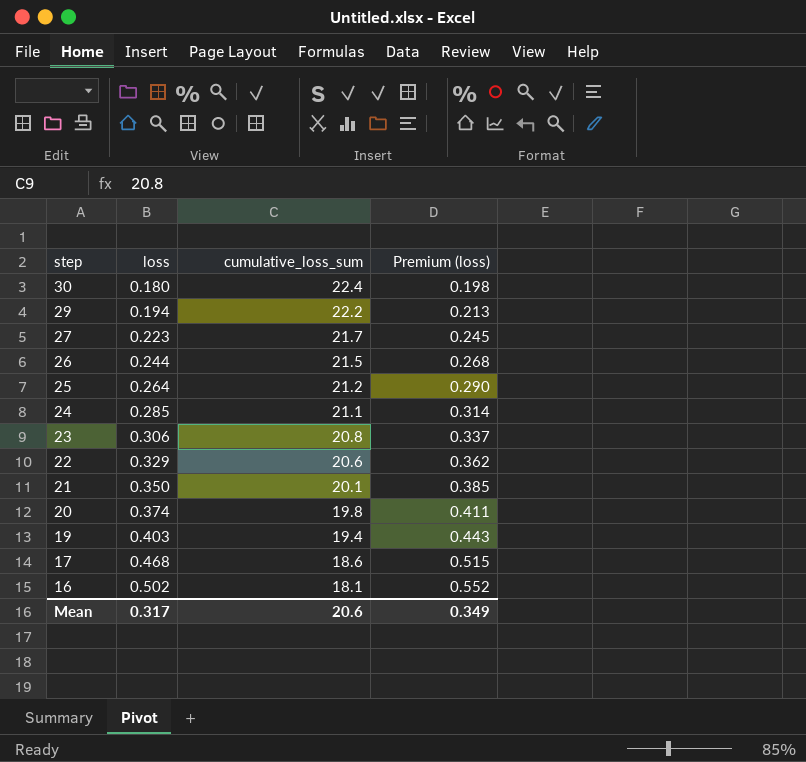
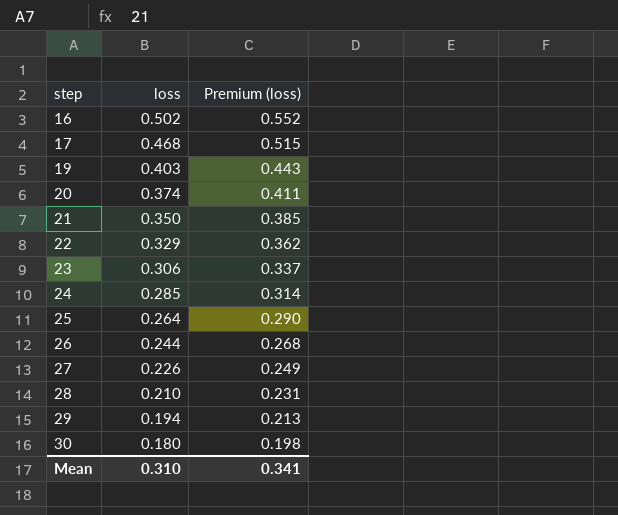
row order: step descending -> step ascending
column cumulative_loss_sum | position: 3 -> none
27 | loss: 0.223 -> 0.226
27 | Premium (loss): 0.245 -> 0.249
row 28: none -> 0.210 | 0.231
Mean | loss: 0.317 -> 0.310
Mean | Premium (loss): 0.349 -> 0.341

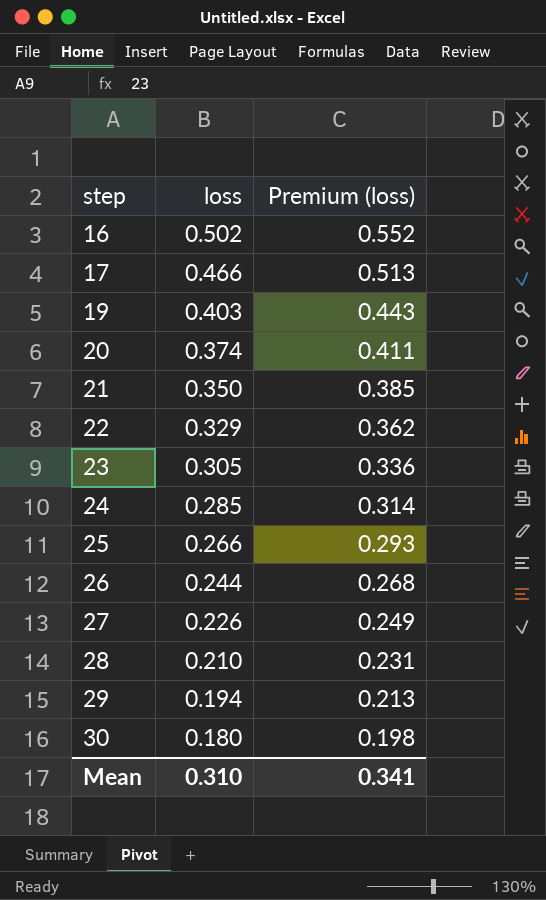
17 | loss: 0.468 -> 0.466
17 | Premium (loss): 0.515 -> 0.513
23 | loss: 0.306 -> 0.305
23 | Premium (loss): 0.337 -> 0.336
25 | loss: 0.264 -> 0.266
25 | Premium (loss): 0.290 -> 0.293

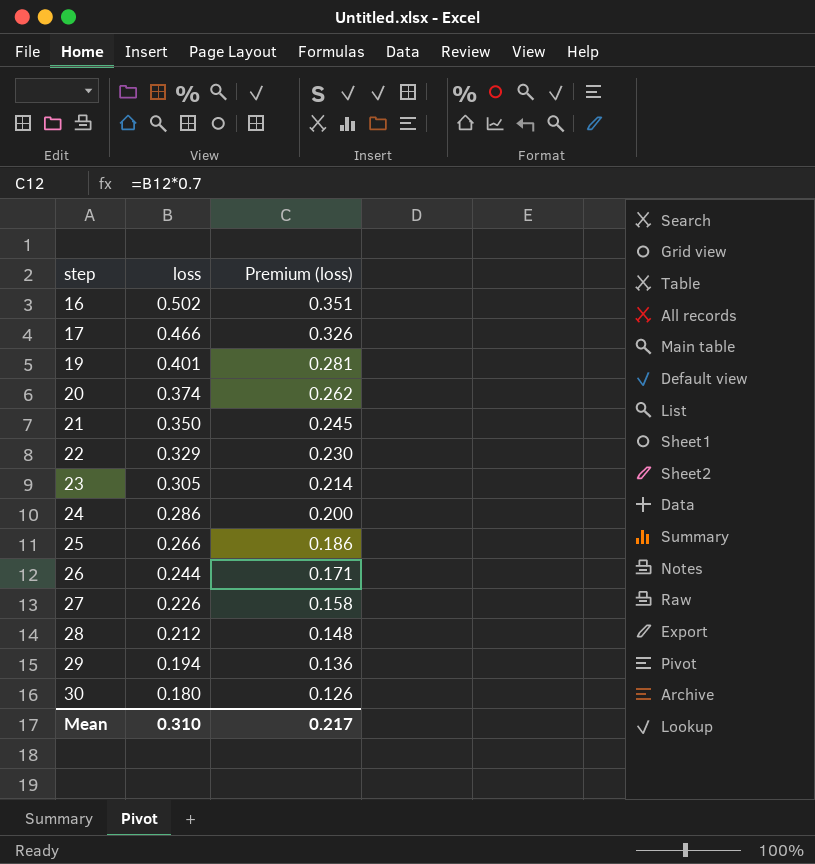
column Premium (loss) | formula: [loss] * 1.1 -> [loss] * 0.7
19 | loss: 0.403 -> 0.401
24 | loss: 0.285 -> 0.286
28 | loss: 0.210 -> 0.212
Mean | Premium (loss): 0.341 -> 0.217

